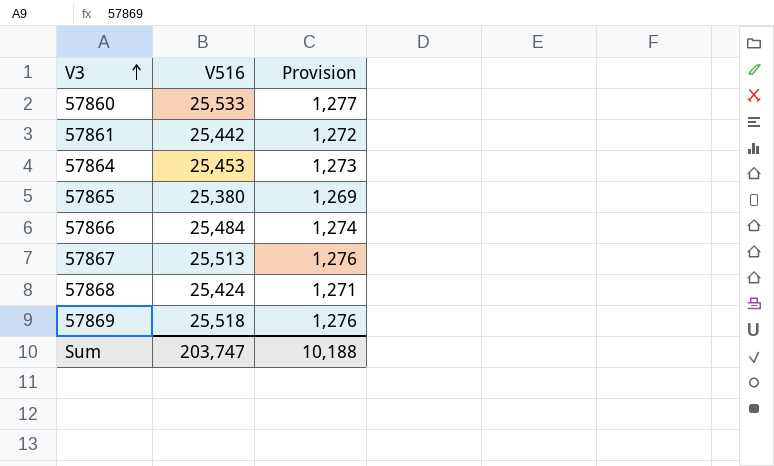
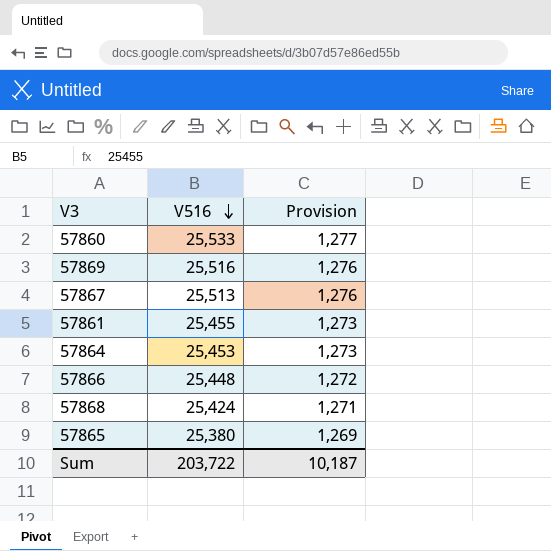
row order: V3 ascending -> V516 descending
57869 | V516: 25,518 -> 25,516
57861 | V516: 25,442 -> 25,455
57861 | Provision: 1,272 -> 1,273
57866 | V516: 25,484 -> 25,448
57866 | Provision: 1,274 -> 1,272
Sum | V516: 203,747 -> 203,722
Sum | Provision: 10,188 -> 10,187

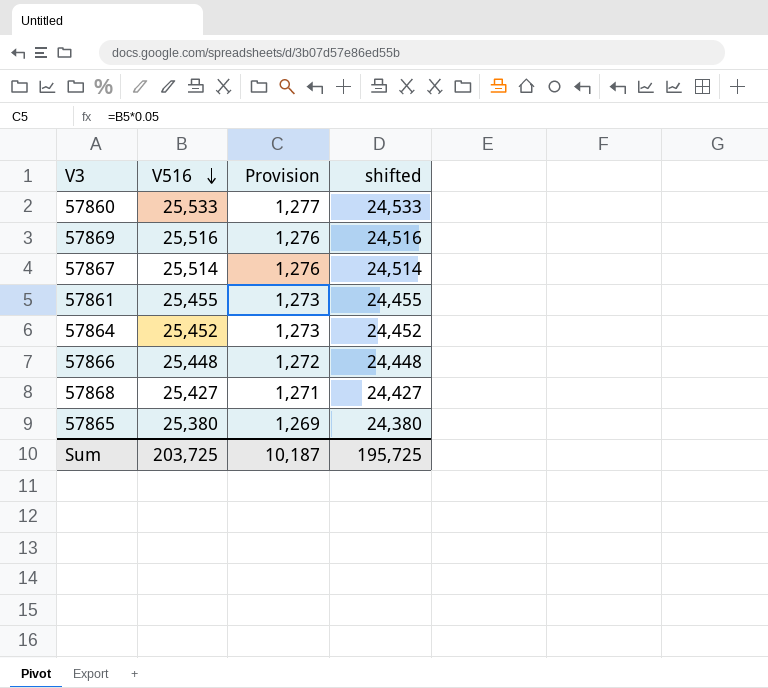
column shifted | formula: none -> [V516] - 1000
57867 | V516: 25,513 -> 25,514
57864 | V516: 25,453 -> 25,452
57868 | V516: 25,424 -> 25,427
Sum | V516: 203,722 -> 203,725

